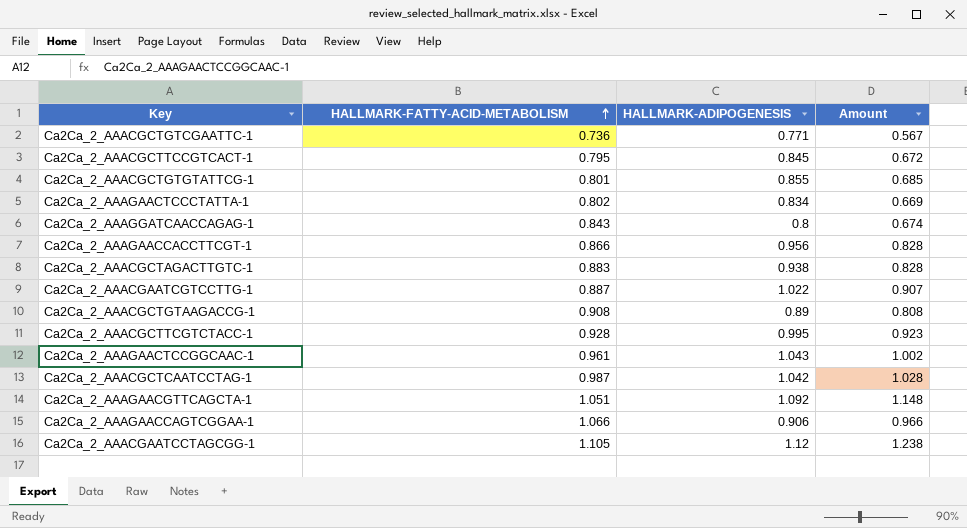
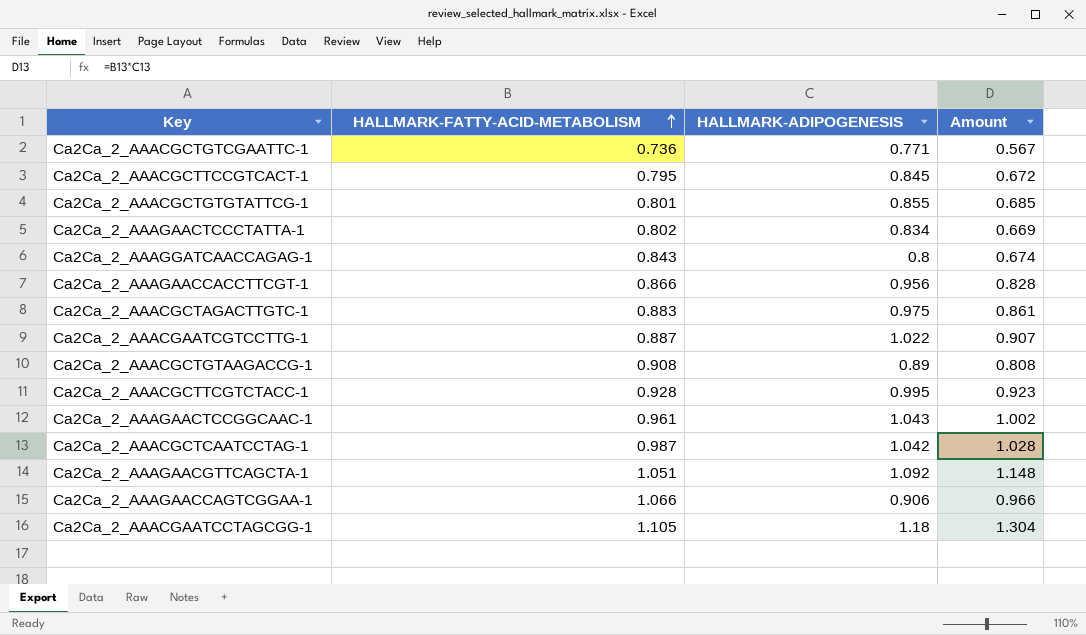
Ca2Ca_2_AAACGCTAGACTTGTC-1 | HALLMARK-ADIPOGENESIS: 0.938 -> 0.975
Ca2Ca_2_AAACGCTAGACTTGTC-1 | Amount: 0.828 -> 0.861
Ca2Ca_2_AAACGAATCCTAGCGG-1 | HALLMARK-ADIPOGENESIS: 1.12 -> 1.18
Ca2Ca_2_AAACGAATCCTAGCGG-1 | Amount: 1.238 -> 1.304

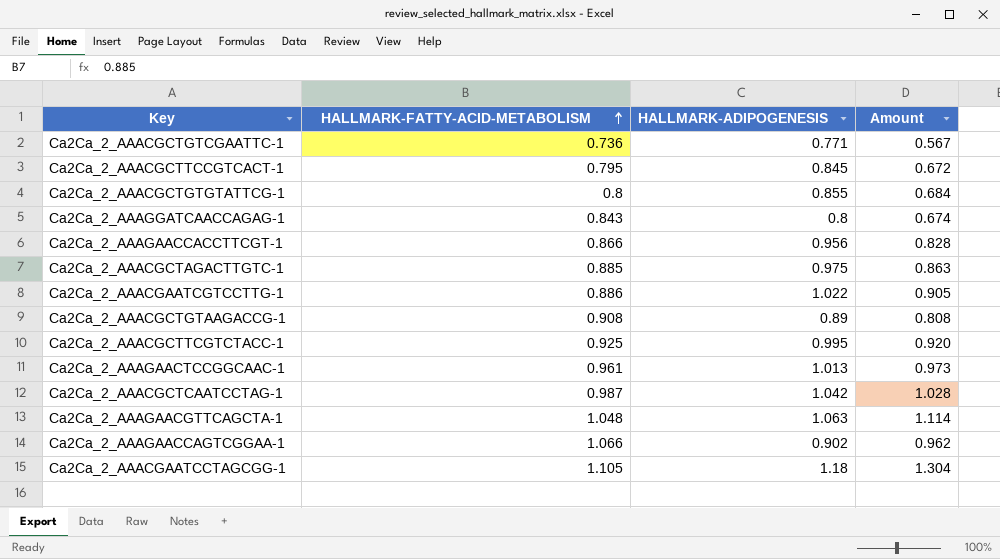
row Ca2Ca_2_AAAGAACTCCCTATTA-1: 0.802 | 0.834 | 0.669 -> none
Ca2Ca_2_AAACGCTGTGTATTCG-1 | HALLMARK-FATTY-ACID-METABOLISM: 0.801 -> 0.8
Ca2Ca_2_AAACGCTGTGTATTCG-1 | Amount: 0.685 -> 0.684
Ca2Ca_2_AAACGCTAGACTTGTC-1 | HALLMARK-FATTY-ACID-METABOLISM: 0.883 -> 0.885
Ca2Ca_2_AAACGCTAGACTTGTC-1 | Amount: 0.861 -> 0.863
Ca2Ca_2_AAACGAATCGTCCTTG-1 | HALLMARK-FATTY-ACID-METABOLISM: 0.887 -> 0.886
Ca2Ca_2_AAACGAATCGTCCTTG-1 | Amount: 0.907 -> 0.905
Ca2Ca_2_AAACGCTTCGTCTACC-1 | HALLMARK-FATTY-ACID-METABOLISM: 0.928 -> 0.925
Ca2Ca_2_AAACGCTTCGTCTACC-1 | Amount: 0.923 -> 0.920
Ca2Ca_2_AAAGAACTCCGGCAAC-1 | HALLMARK-ADIPOGENESIS: 1.043 -> 1.013
Ca2Ca_2_AAAGAACTCCGGCAAC-1 | Amount: 1.002 -> 0.973
Ca2Ca_2_AAAGAACGTTCAGCTA-1 | HALLMARK-FATTY-ACID-METABOLISM: 1.051 -> 1.048
Ca2Ca_2_AAAGAACGTTCAGCTA-1 | HALLMARK-ADIPOGENESIS: 1.092 -> 1.063
Ca2Ca_2_AAAGAACGTTCAGCTA-1 | Amount: 1.148 -> 1.114
Ca2Ca_2_AAAGAACCAGTCGGAA-1 | HALLMARK-ADIPOGENESIS: 0.906 -> 0.902
Ca2Ca_2_AAAGAACCAGTCGGAA-1 | Amount: 0.966 -> 0.962

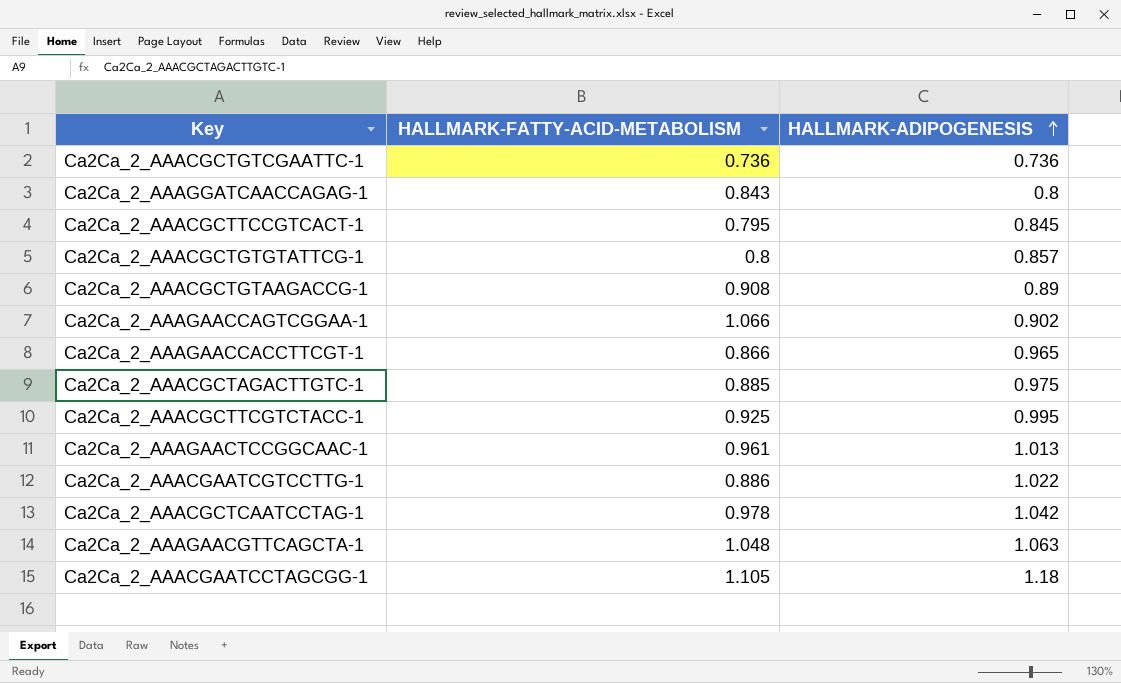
row order: HALLMARK-FATTY-ACID-METABOLISM ascending -> HALLMARK-ADIPOGENESIS ascending
column Amount | formula: [HALLMARK-FATTY-ACID-METABOLISM] * [HALLMARK-ADIPOGENESIS] -> none
Ca2Ca_2_AAACGCTGTCGAATTC-1 | HALLMARK-ADIPOGENESIS: 0.771 -> 0.736
Ca2Ca_2_AAACGCTGTGTATTCG-1 | HALLMARK-ADIPOGENESIS: 0.855 -> 0.857
Ca2Ca_2_AAAGAACCACCTTCGT-1 | HALLMARK-ADIPOGENESIS: 0.956 -> 0.965
Ca2Ca_2_AAACGCTCAATCCTAG-1 | HALLMARK-FATTY-ACID-METABOLISM: 0.987 -> 0.978

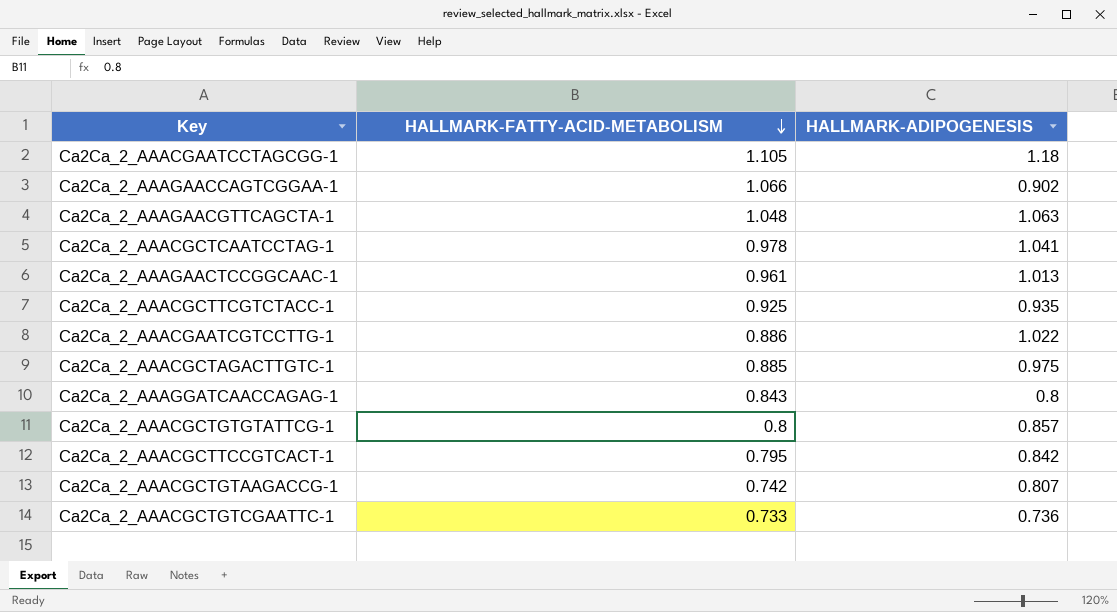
row order: HALLMARK-ADIPOGENESIS ascending -> HALLMARK-FATTY-ACID-METABOLISM descending
row Ca2Ca_2_AAAGAACCACCTTCGT-1: 0.866 | 0.965 -> none
Ca2Ca_2_AAACGCTCAATCCTAG-1 | HALLMARK-ADIPOGENESIS: 1.042 -> 1.041
Ca2Ca_2_AAACGCTTCGTCTACC-1 | HALLMARK-ADIPOGENESIS: 0.995 -> 0.935
Ca2Ca_2_AAACGCTTCCGTCACT-1 | HALLMARK-ADIPOGENESIS: 0.845 -> 0.842
Ca2Ca_2_AAACGCTGTAAGACCG-1 | HALLMARK-FATTY-ACID-METABOLISM: 0.908 -> 0.742
Ca2Ca_2_AAACGCTGTAAGACCG-1 | HALLMARK-ADIPOGENESIS: 0.89 -> 0.807
Ca2Ca_2_AAACGCTGTCGAATTC-1 | HALLMARK-FATTY-ACID-METABOLISM: 0.736 -> 0.733

